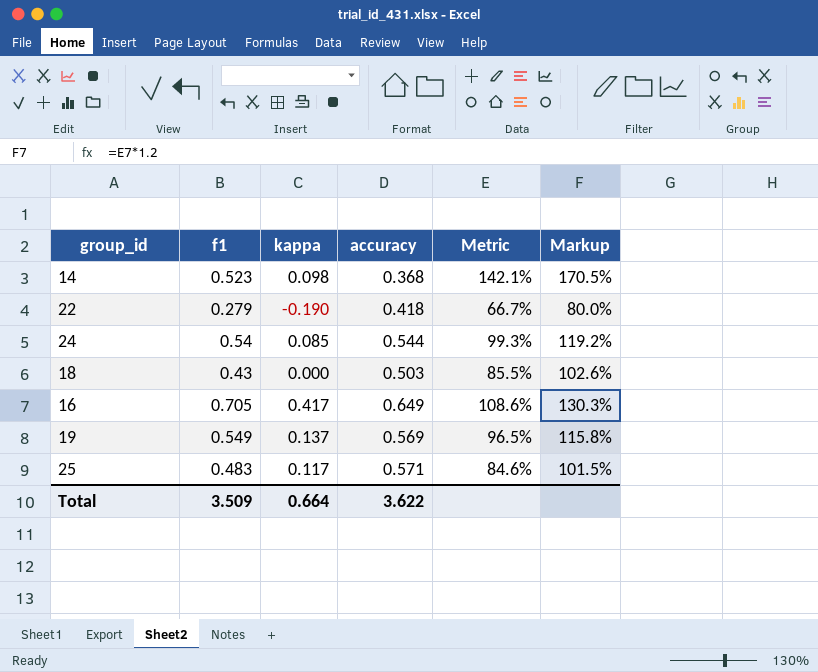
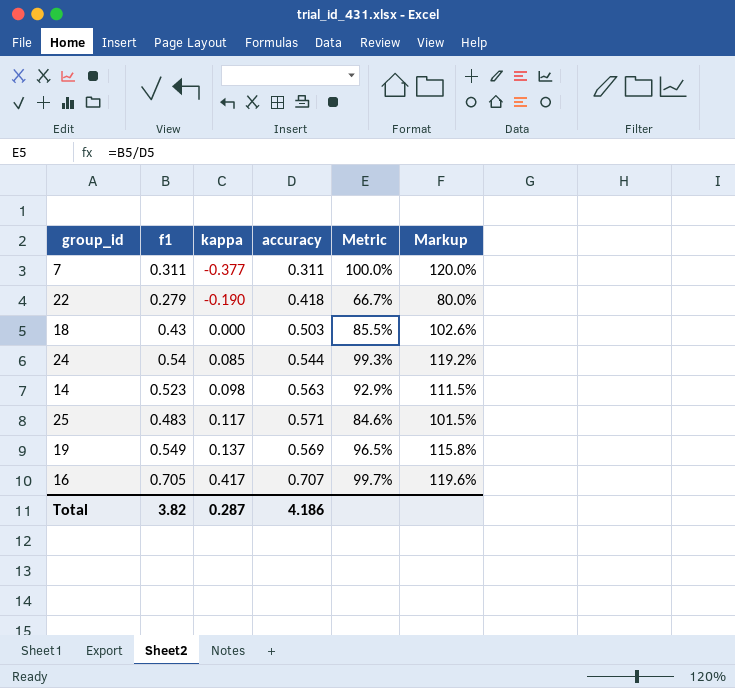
row order: none -> kappa ascending
row 7: none -> 0.311 | -0.377 | 0.311 | 100.0% | 120.0%
14 | accuracy: 0.368 -> 0.563
14 | Metric: 142.1% -> 92.9%
14 | Markup: 170.5% -> 111.5%
16 | accuracy: 0.649 -> 0.707
16 | Metric: 108.6% -> 99.7%
16 | Markup: 130.3% -> 119.6%
Total | f1: 3.509 -> 3.82
Total | kappa: 0.664 -> 0.287
Total | accuracy: 3.622 -> 4.186

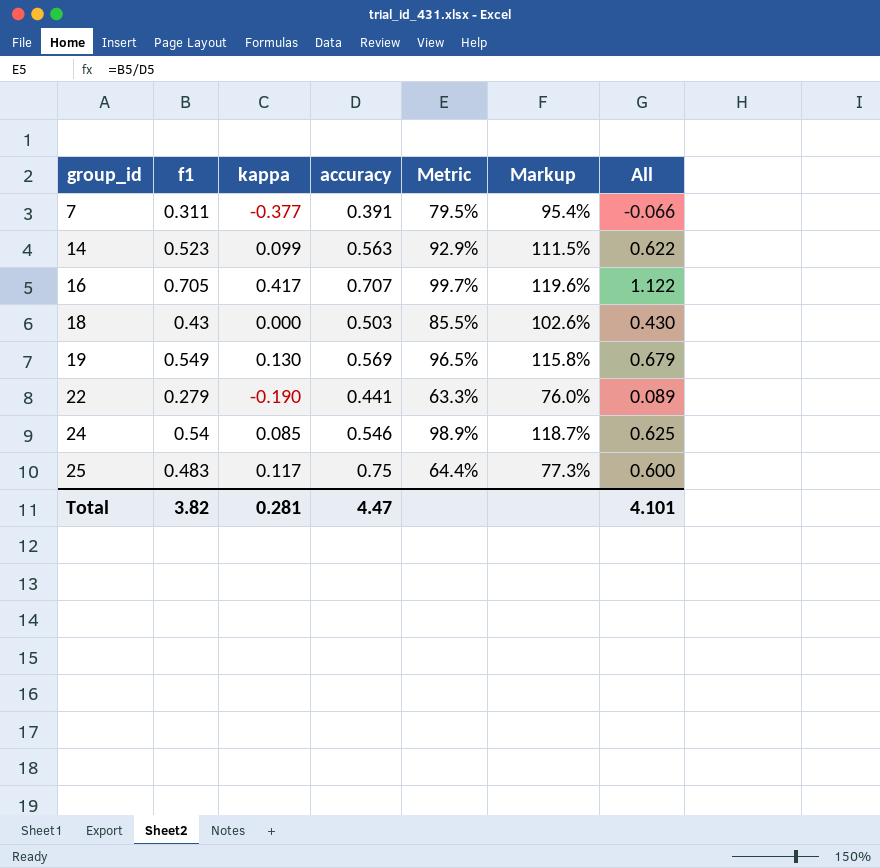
row order: kappa ascending -> group_id ascending
column All | formula: none -> [f1] + [kappa]
7 | accuracy: 0.311 -> 0.391
7 | Metric: 100.0% -> 79.5%
7 | Markup: 120.0% -> 95.4%
14 | kappa: 0.098 -> 0.099
19 | kappa: 0.137 -> 0.130
22 | accuracy: 0.418 -> 0.441
22 | Metric: 66.7% -> 63.3%
22 | Markup: 80.0% -> 76.0%
24 | accuracy: 0.544 -> 0.546
24 | Metric: 99.3% -> 98.9%
24 | Markup: 119.2% -> 118.7%
25 | accuracy: 0.571 -> 0.75
25 | Metric: 84.6% -> 64.4%
25 | Markup: 101.5% -> 77.3%
Total | kappa: 0.287 -> 0.281
Total | accuracy: 4.186 -> 4.47

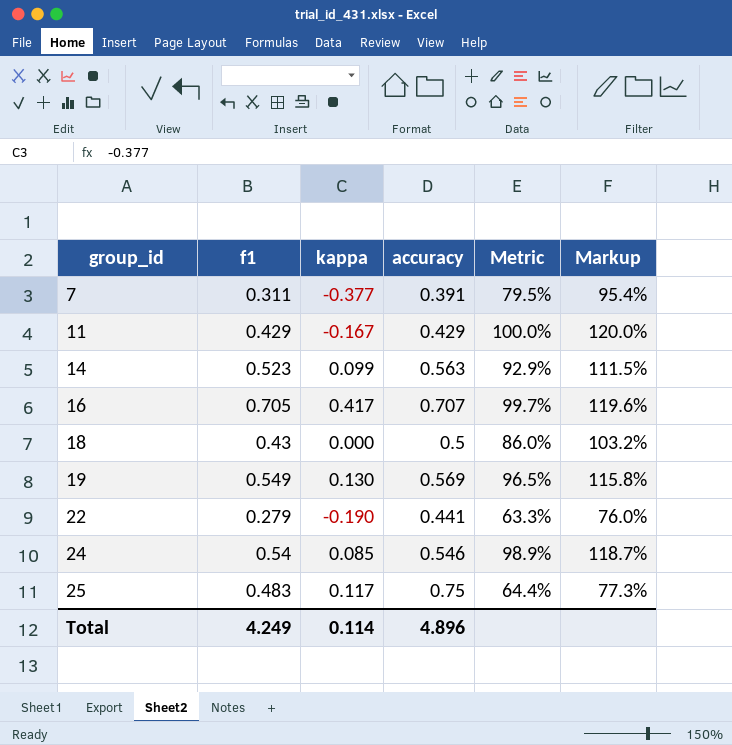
column All | formula: [f1] + [kappa] -> none
row 11: none -> 0.429 | -0.167 | 0.429 | 100.0% | 120.0%
18 | accuracy: 0.503 -> 0.5
18 | Metric: 85.5% -> 86.0%
18 | Markup: 102.6% -> 103.2%
Total | f1: 3.82 -> 4.249
Total | kappa: 0.281 -> 0.114
Total | accuracy: 4.47 -> 4.896

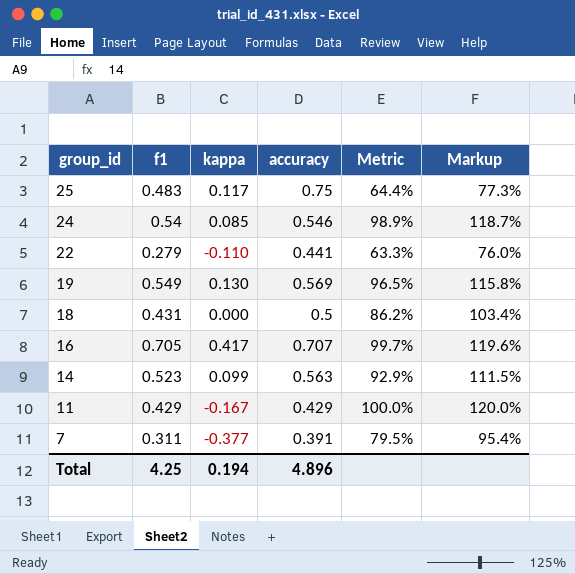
row order: group_id ascending -> group_id descending
22 | kappa: -0.190 -> -0.110
18 | f1: 0.43 -> 0.431
18 | Metric: 86.0% -> 86.2%
18 | Markup: 103.2% -> 103.4%
Total | f1: 4.249 -> 4.25
Total | kappa: 0.114 -> 0.194

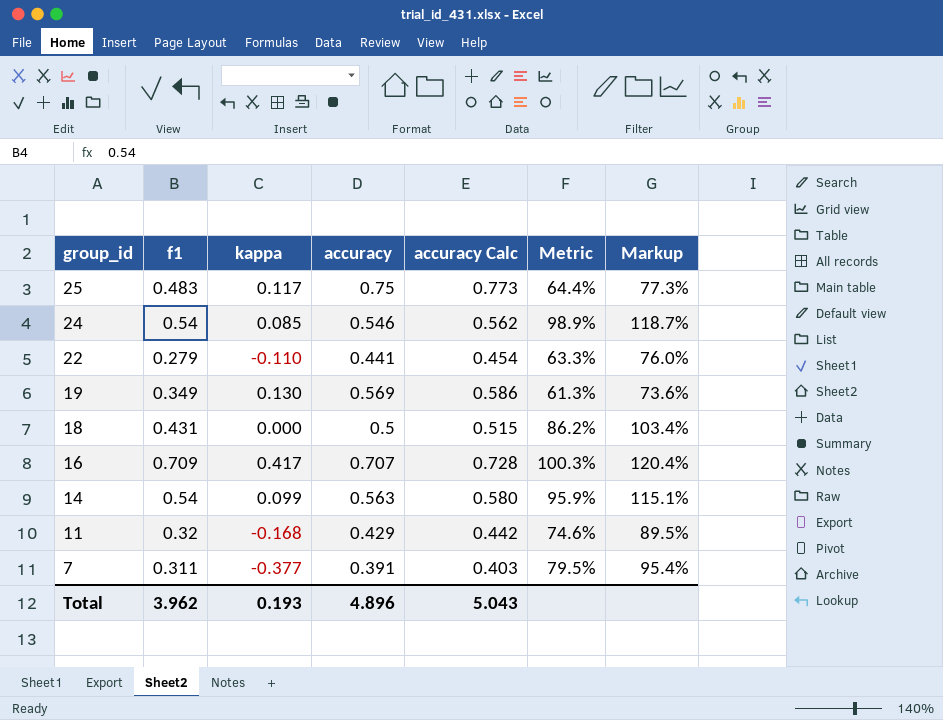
column accuracy Calc | formula: none -> [accuracy] * 1.03
19 | f1: 0.549 -> 0.349
19 | Metric: 96.5% -> 61.3%
19 | Markup: 115.8% -> 73.6%
16 | f1: 0.705 -> 0.709
16 | Metric: 99.7% -> 100.3%
16 | Markup: 119.6% -> 120.4%
14 | f1: 0.523 -> 0.54
14 | Metric: 92.9% -> 95.9%
14 | Markup: 111.5% -> 115.1%
11 | f1: 0.429 -> 0.32
11 | kappa: -0.167 -> -0.168
11 | Metric: 100.0% -> 74.6%
11 | Markup: 120.0% -> 89.5%
Total | f1: 4.25 -> 3.962
Total | kappa: 0.194 -> 0.193

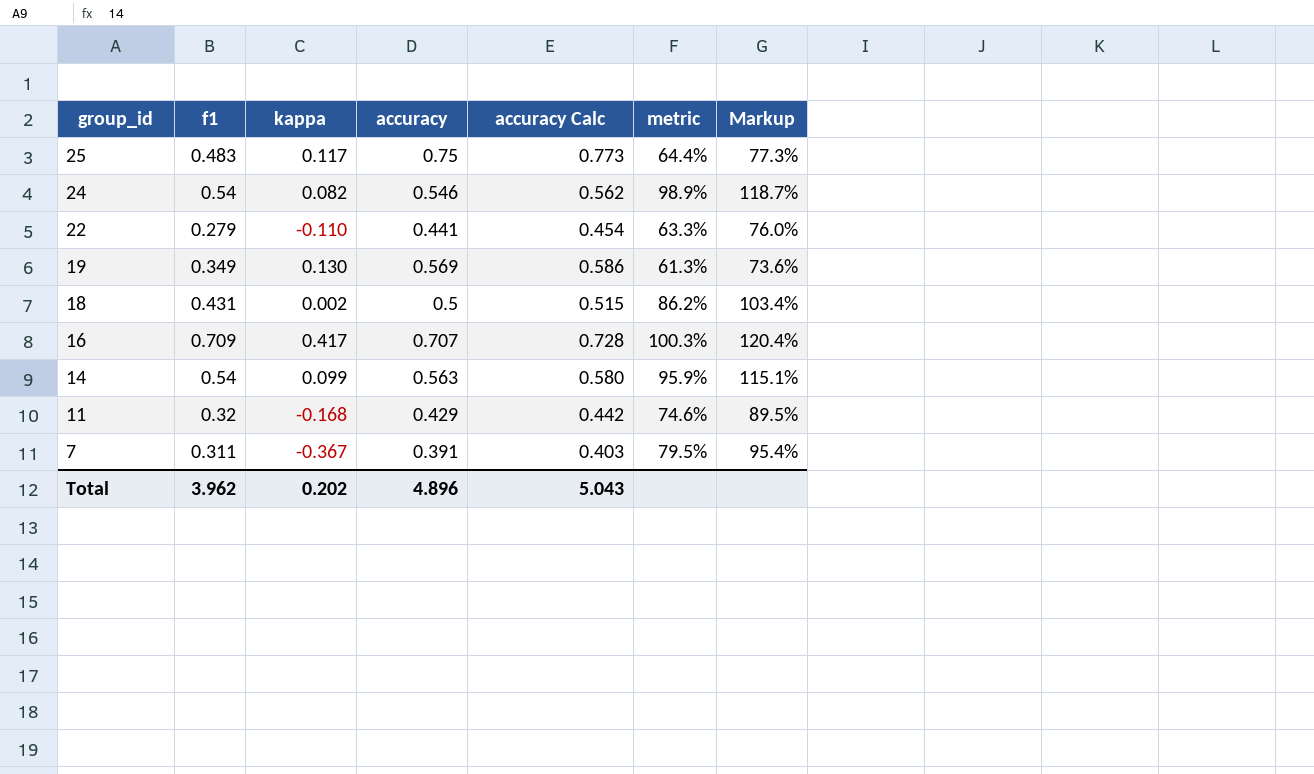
column name: Metric -> metric
24 | kappa: 0.085 -> 0.082
18 | kappa: 0.000 -> 0.002
7 | kappa: -0.377 -> -0.367
Total | kappa: 0.193 -> 0.202

